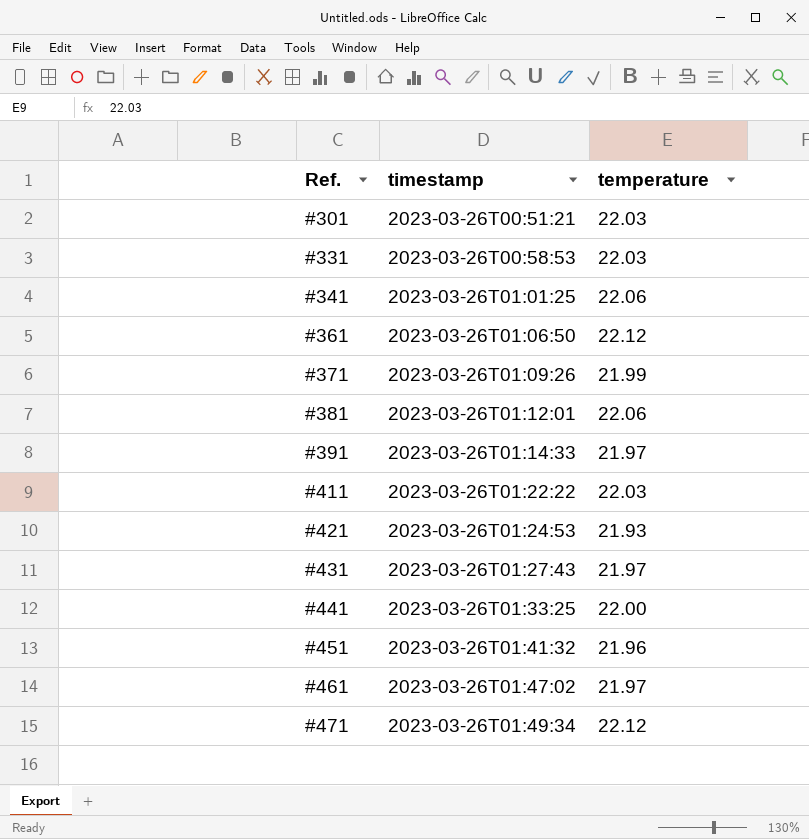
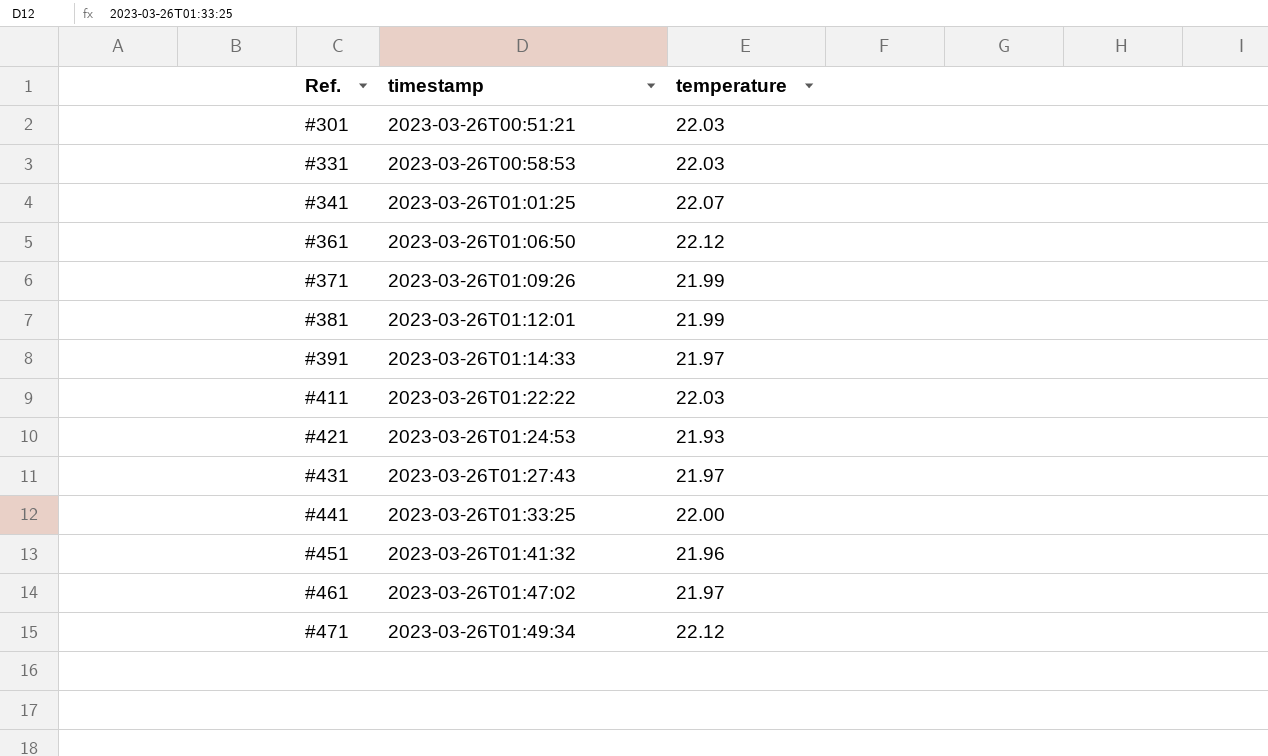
#341 | temperature: 22.06 -> 22.07
#381 | temperature: 22.06 -> 21.99

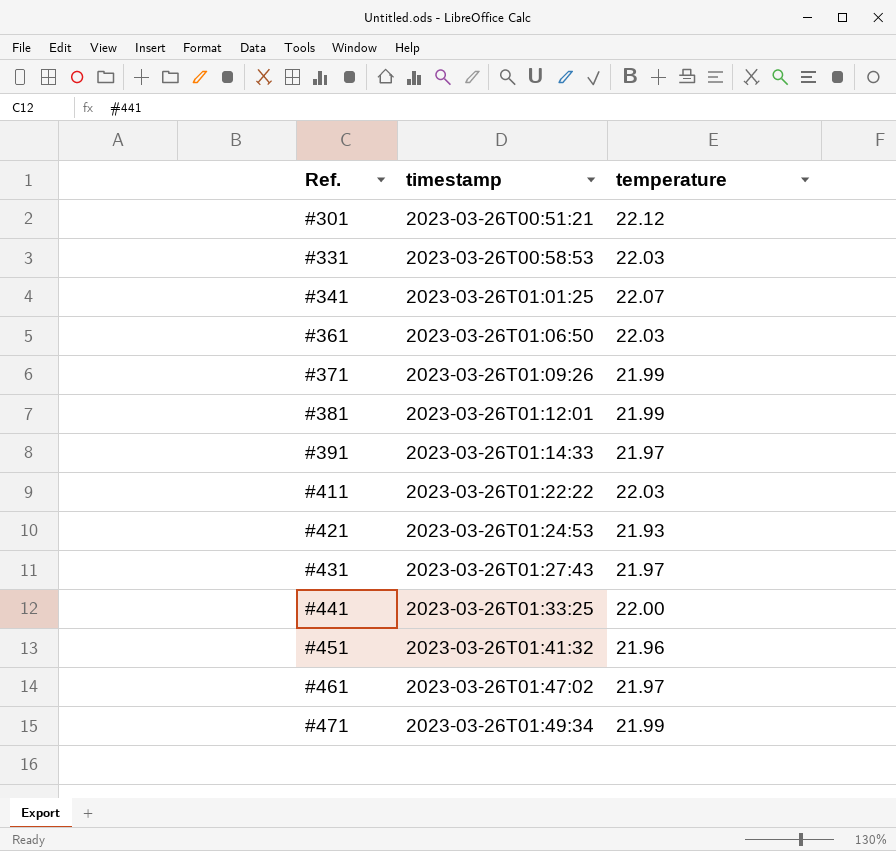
#301 | temperature: 22.03 -> 22.12
#361 | temperature: 22.12 -> 22.03
#471 | temperature: 22.12 -> 21.99

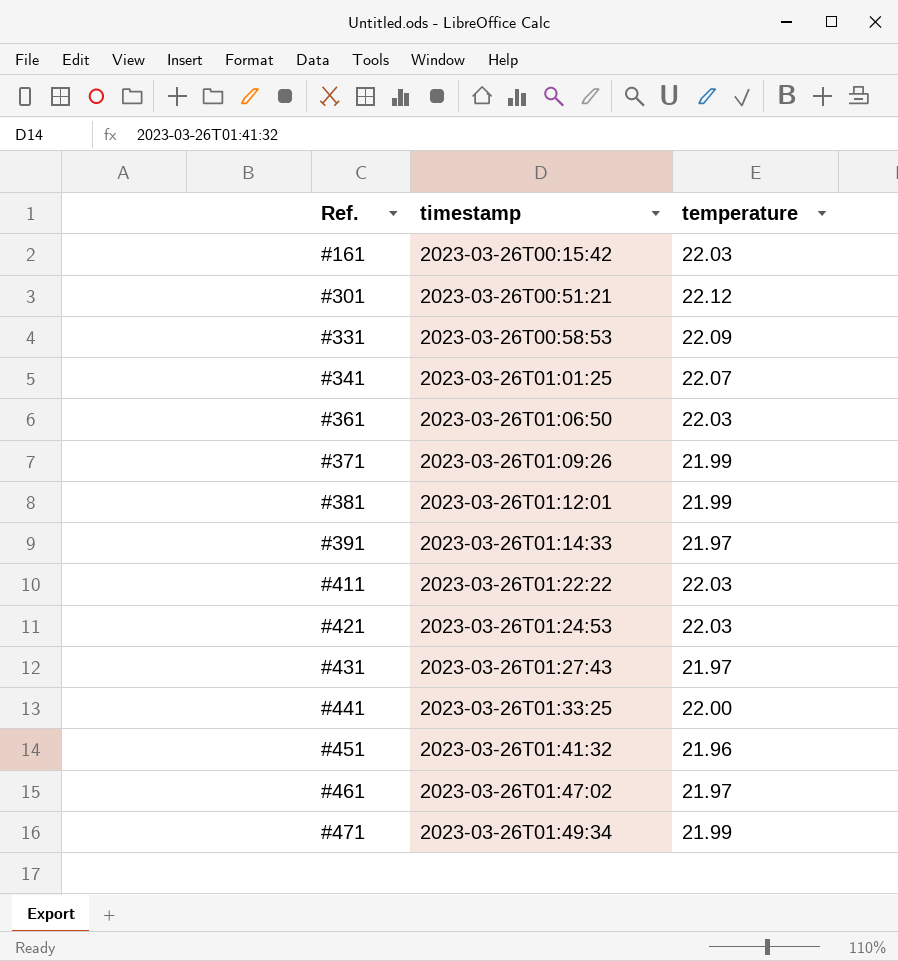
row #161: none -> 2023-03-26T00:15:42 | 22.03
#331 | temperature: 22.03 -> 22.09
#421 | temperature: 21.93 -> 22.03

